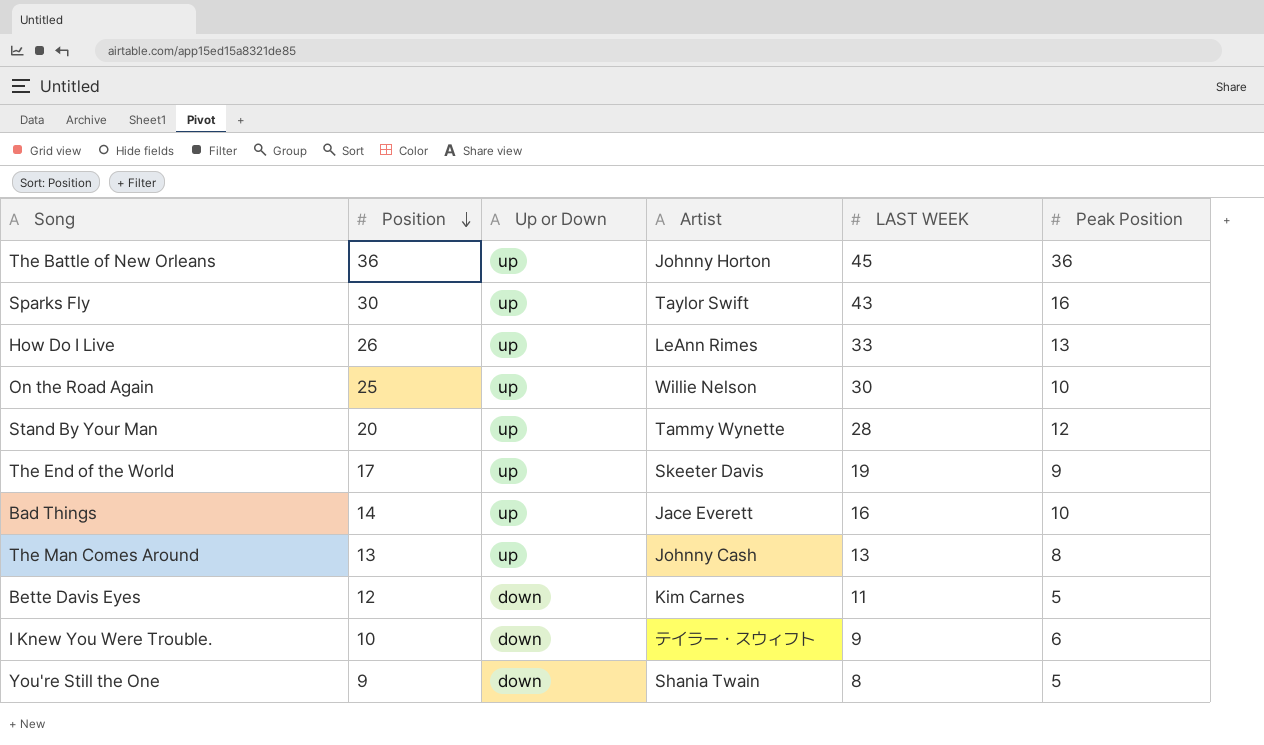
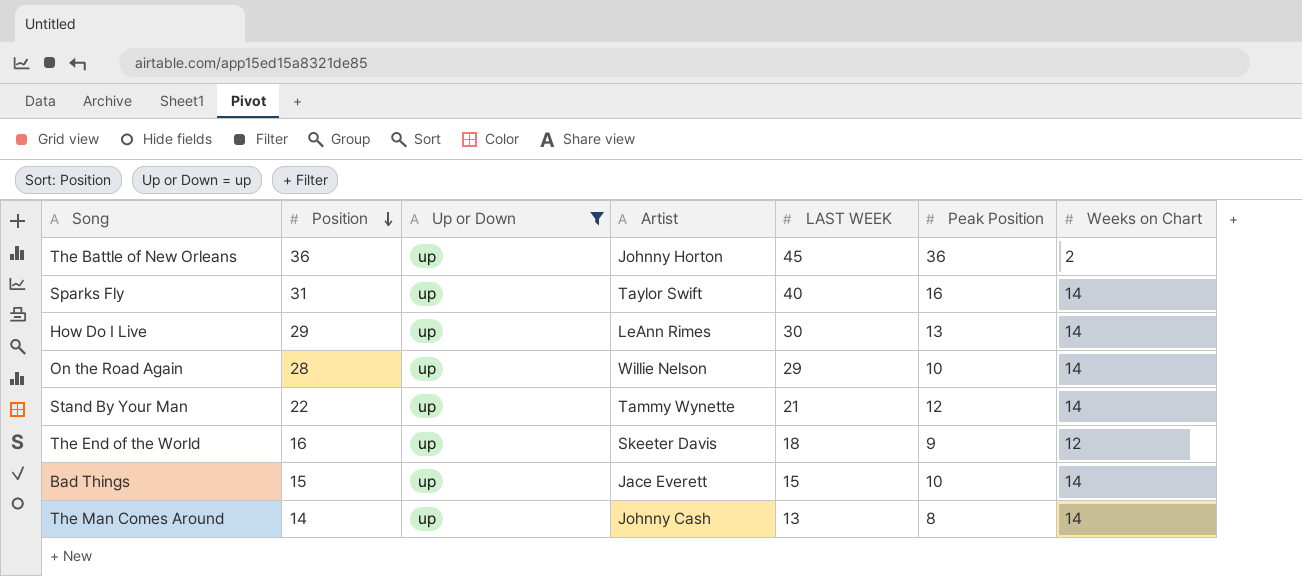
filter: none -> Up or Down = up
column Weeks on Chart | position: none -> 7
Sparks Fly | Position: 30 -> 31
Sparks Fly | LAST WEEK: 43 -> 40
How Do I Live | Position: 26 -> 29
How Do I Live | LAST WEEK: 33 -> 30
On the Road Again | Position: 25 -> 28
On the Road Again | LAST WEEK: 30 -> 29
Stand By Your Man | Position: 20 -> 22
Stand By Your Man | LAST WEEK: 28 -> 21
The End of the World | Position: 17 -> 16
The End of the World | LAST WEEK: 19 -> 18
Bad Things | Position: 14 -> 15
Bad Things | LAST WEEK: 16 -> 15
The Man Comes Around | Position: 13 -> 14

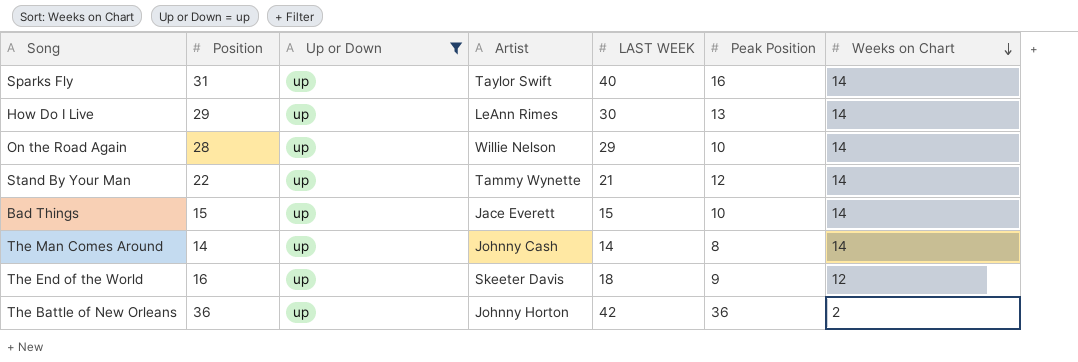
row order: Position descending -> Weeks on Chart descending
The Man Comes Around | LAST WEEK: 13 -> 14
The Battle of New Orleans | LAST WEEK: 45 -> 42

